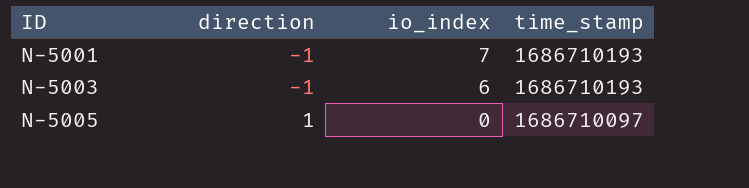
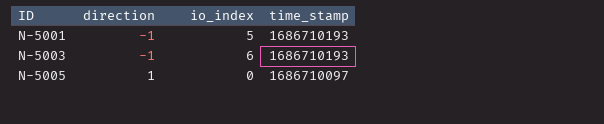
N-5001 | io_index: 7 -> 5

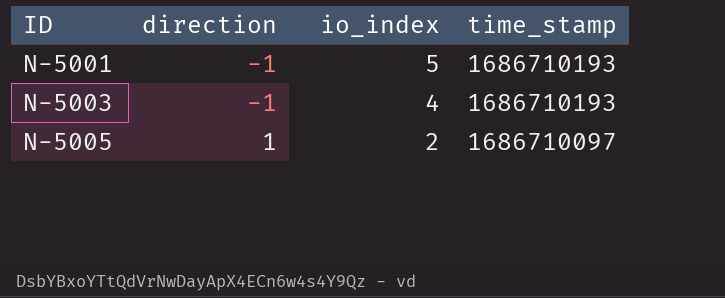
N-5003 | io_index: 6 -> 4
N-5005 | io_index: 0 -> 2

